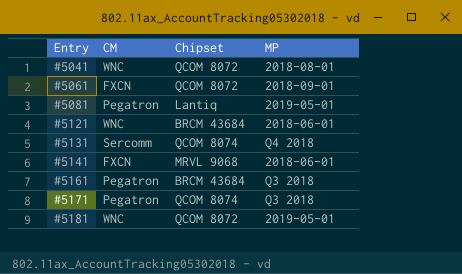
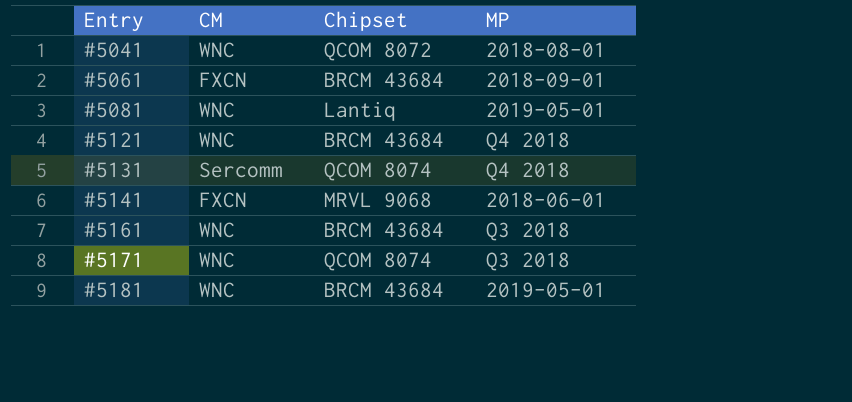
#5061 | Chipset: QCOM 8072 -> BRCM 43684
#5081 | CM: Pegatron -> WNC
#5121 | MP: 2018-06-01 -> Q4 2018
#5161 | CM: Pegatron -> WNC
#5171 | CM: Pegatron -> WNC
#5181 | Chipset: QCOM 8072 -> BRCM 43684

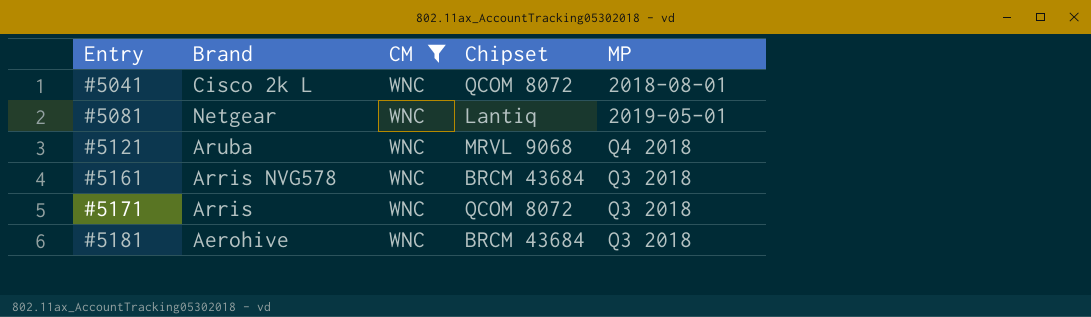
filter: none -> CM = WNC
column Brand | position: none -> 2
#5121 | Chipset: BRCM 43684 -> MRVL 9068
#5171 | Chipset: QCOM 8074 -> QCOM 8072
#5181 | MP: 2019-05-01 -> Q3 2018

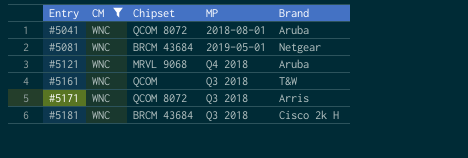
column Brand | position: 2 -> 5
#5041 | Brand: Cisco 2k L -> Aruba
#5081 | Chipset: Lantiq -> BRCM 43684
#5161 | Chipset: BRCM 43684 -> QCOM
#5161 | Brand: Arris NVG578 -> T&W
#5181 | Brand: Aerohive -> Cisco 2k H

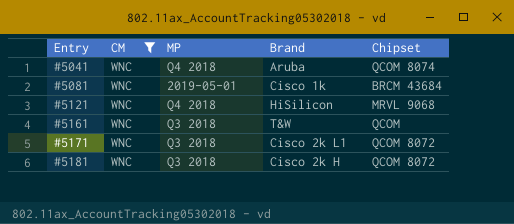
column Chipset | position: 3 -> 5
#5041 | MP: 2018-08-01 -> Q4 2018
#5041 | Chipset: QCOM 8072 -> QCOM 8074
#5081 | Brand: Netgear -> Cisco 1k
#5121 | Brand: Aruba -> HiSilicon
#5171 | Brand: Arris -> Cisco 2k L1
#5181 | Chipset: BRCM 43684 -> QCOM 8072

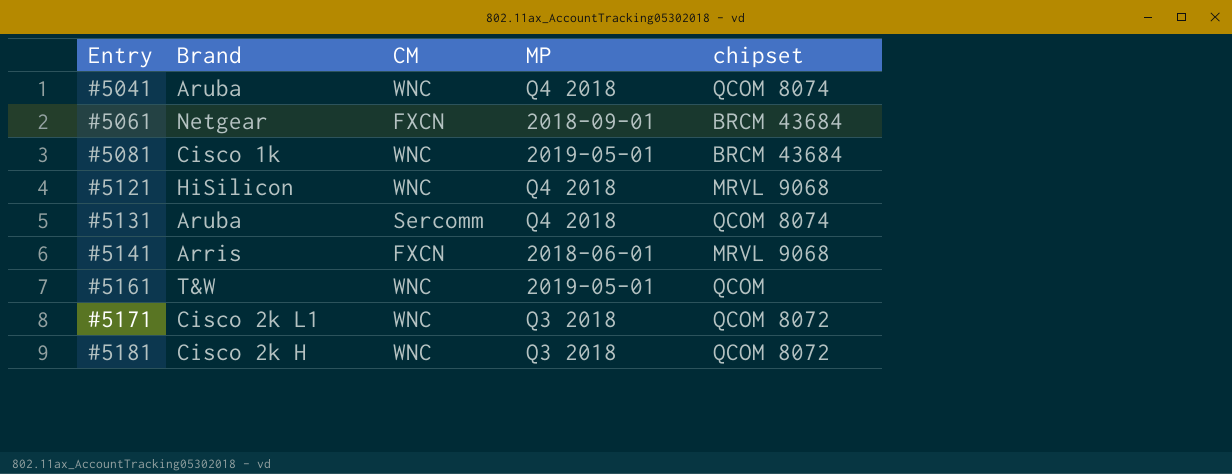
filter: CM = WNC -> none
column Brand | position: 4 -> 2
column name: Chipset -> chipset
#5161 | MP: Q3 2018 -> 2019-05-01

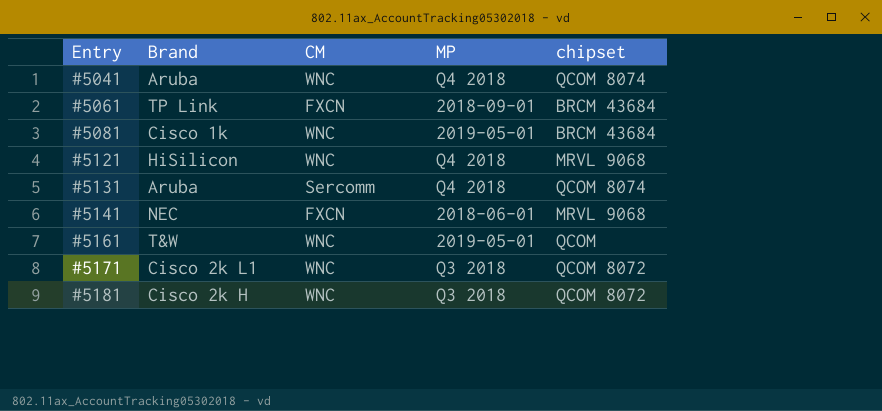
#5061 | Brand: Netgear -> TP Link
#5141 | Brand: Arris -> NEC

